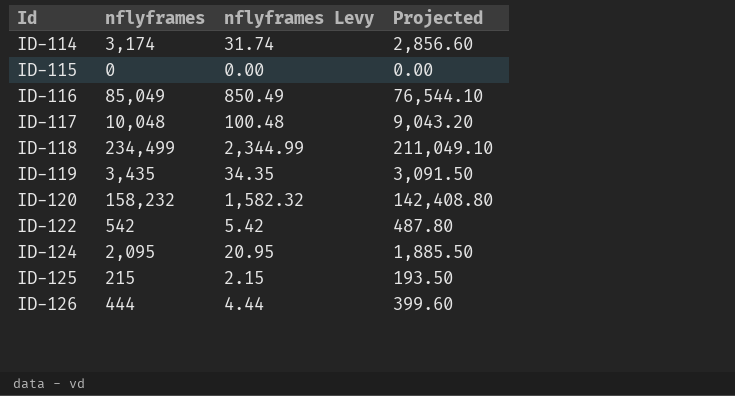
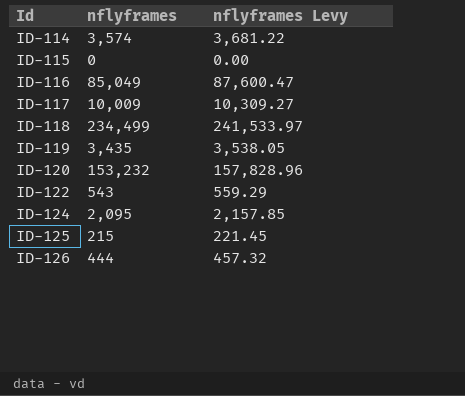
column Projected | formula: [nflyframes] * 0.9 -> none
column nflyframes Levy | formula: [nflyframes] * 0.01 -> [nflyframes] * 1.03
ID-114 | nflyframes: 3,174 -> 3,574
ID-117 | nflyframes: 10,048 -> 10,009
ID-120 | nflyframes: 158,232 -> 153,232
ID-122 | nflyframes: 542 -> 543

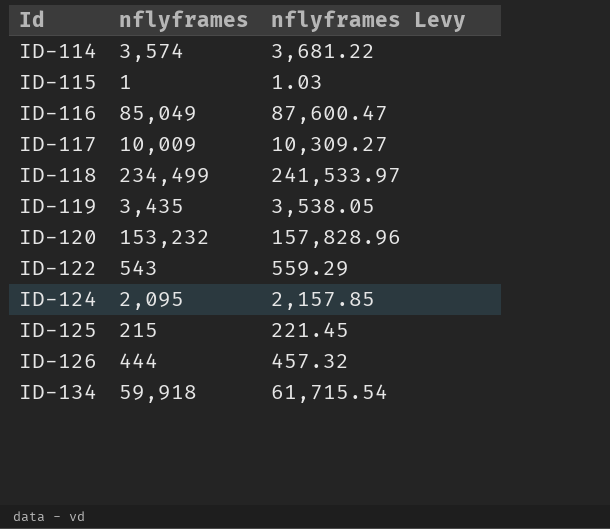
ID-115 | nflyframes: 0 -> 1
ID-115 | nflyframes Levy: 0.00 -> 1.03
row ID-134: none -> 59,918 | 61,715.54

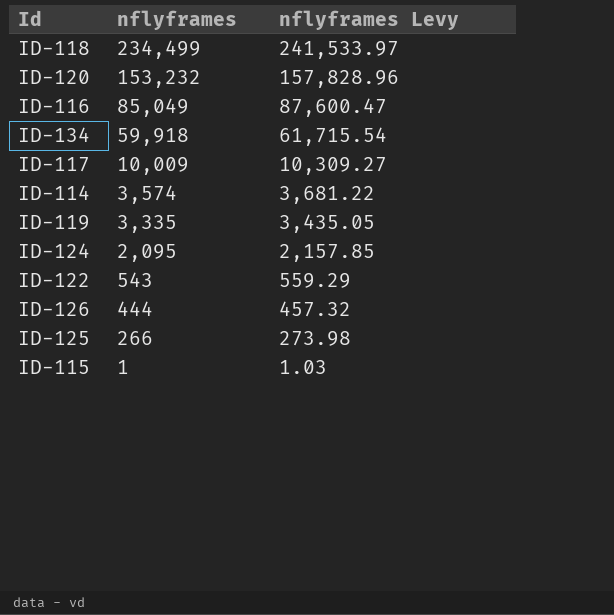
row order: Id ascending -> nflyframes descending
ID-119 | nflyframes: 3,435 -> 3,335
ID-119 | nflyframes Levy: 3,538.05 -> 3,435.05
ID-125 | nflyframes: 215 -> 266
ID-125 | nflyframes Levy: 221.45 -> 273.98

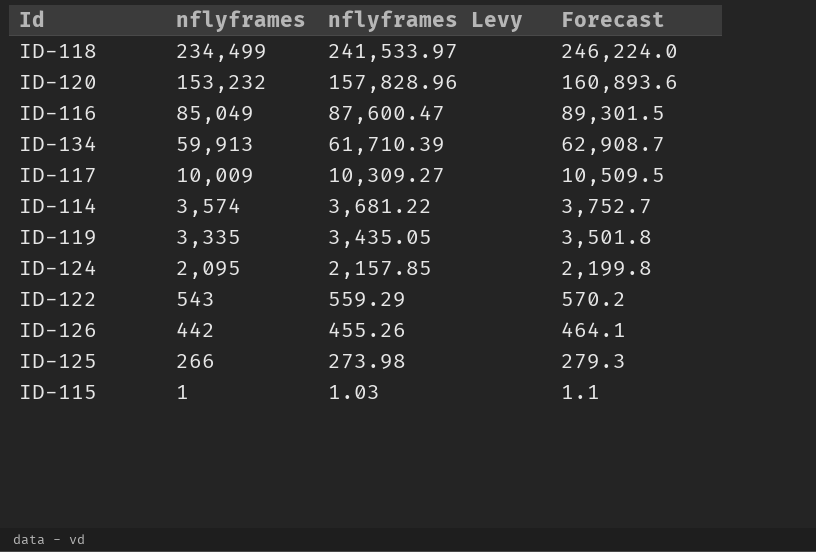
column Forecast | formula: none -> [nflyframes] * 1.05
ID-134 | nflyframes: 59,918 -> 59,913
ID-134 | nflyframes Levy: 61,715.54 -> 61,710.39
ID-126 | nflyframes: 444 -> 442
ID-126 | nflyframes Levy: 457.32 -> 455.26

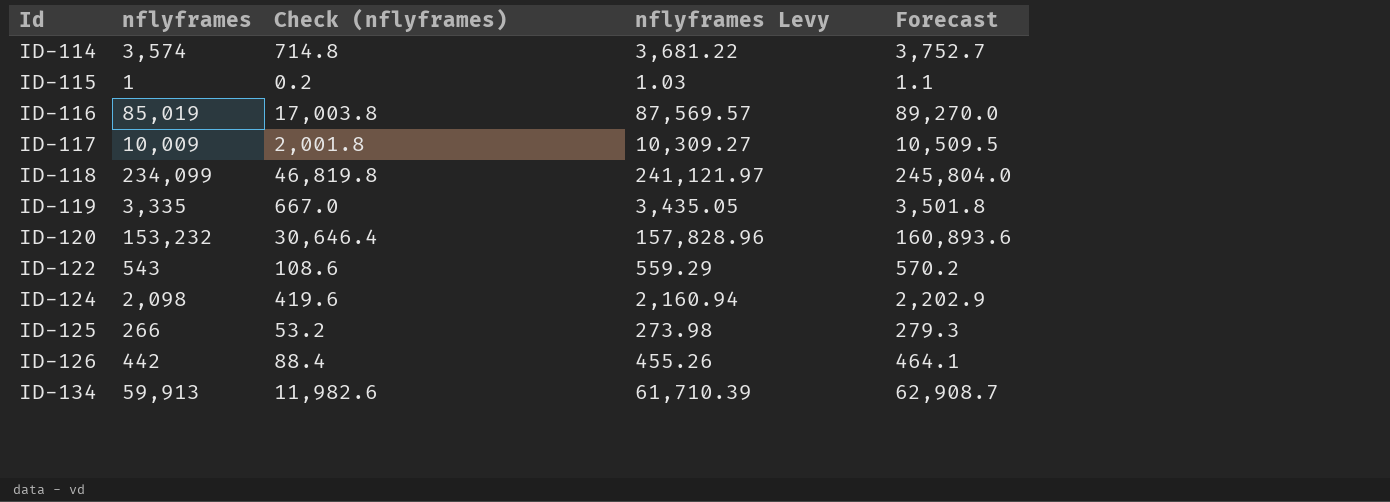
row order: nflyframes descending -> Id ascending
column Check (nflyframes) | formula: none -> [nflyframes] * 0.2
ID-116 | nflyframes: 85,049 -> 85,019
ID-116 | nflyframes Levy: 87,600.47 -> 87,569.57
ID-116 | Forecast: 89,301.5 -> 89,270.0
ID-118 | nflyframes: 234,499 -> 234,099
ID-118 | nflyframes Levy: 241,533.97 -> 241,121.97
ID-118 | Forecast: 246,224.0 -> 245,804.0
ID-124 | nflyframes: 2,095 -> 2,098
ID-124 | nflyframes Levy: 2,157.85 -> 2,160.94
ID-124 | Forecast: 2,199.8 -> 2,202.9

